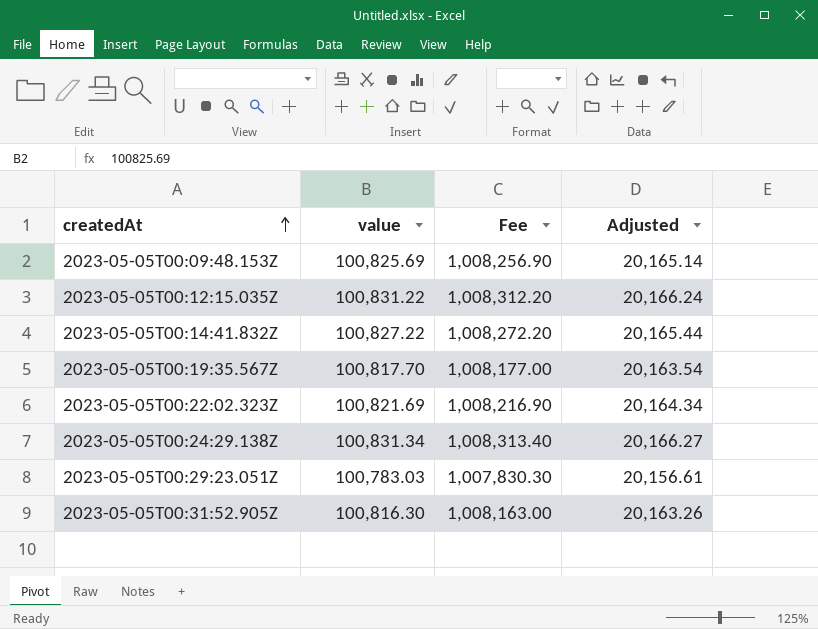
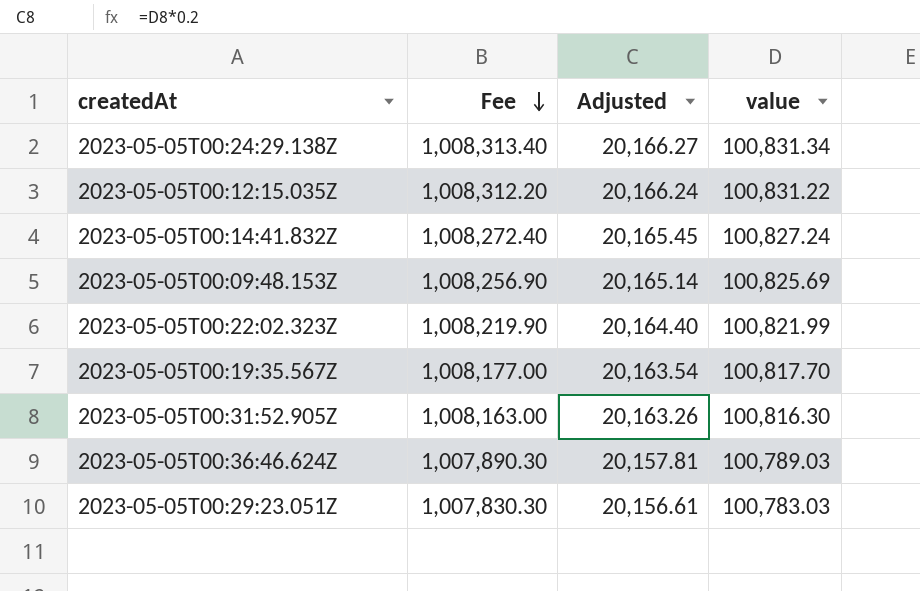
row order: createdAt ascending -> Fee descending
column value | position: 2 -> 4
2023-05-05T00:14:41.832Z | Fee: 1,008,272.20 -> 1,008,272.40
2023-05-05T00:14:41.832Z | Adjusted: 20,165.44 -> 20,165.45
2023-05-05T00:14:41.832Z | value: 100,827.22 -> 100,827.24
2023-05-05T00:22:02.323Z | Fee: 1,008,216.90 -> 1,008,219.90
2023-05-05T00:22:02.323Z | Adjusted: 20,164.34 -> 20,164.40
2023-05-05T00:22:02.323Z | value: 100,821.69 -> 100,821.99
row 2023-05-05T00:36:46.624Z: none -> 1,007,890.30 | 20,157.81 | 100,789.03

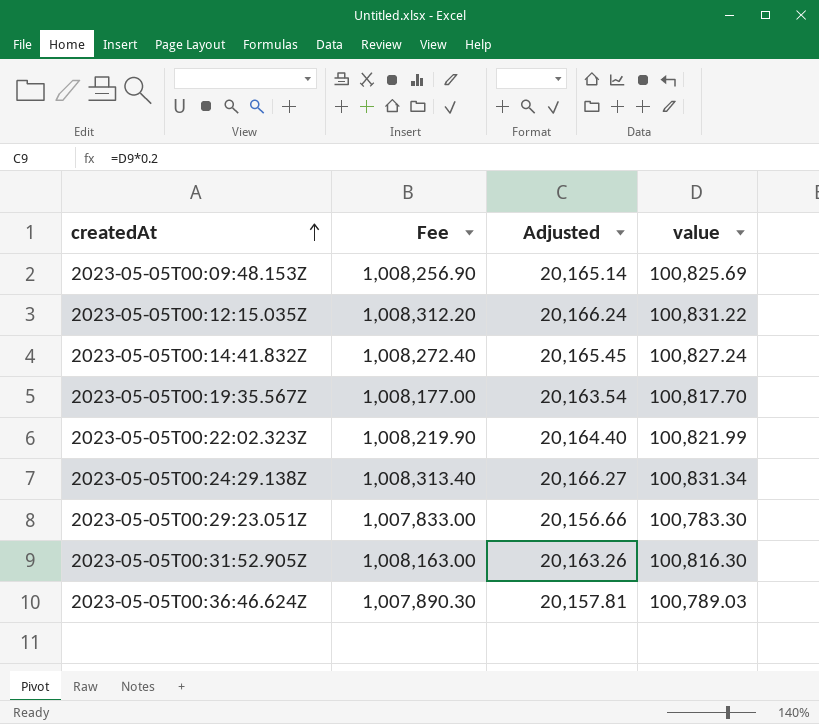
row order: Fee descending -> createdAt ascending
2023-05-05T00:29:23.051Z | Fee: 1,007,830.30 -> 1,007,833.00
2023-05-05T00:29:23.051Z | Adjusted: 20,156.61 -> 20,156.66
2023-05-05T00:29:23.051Z | value: 100,783.03 -> 100,783.30

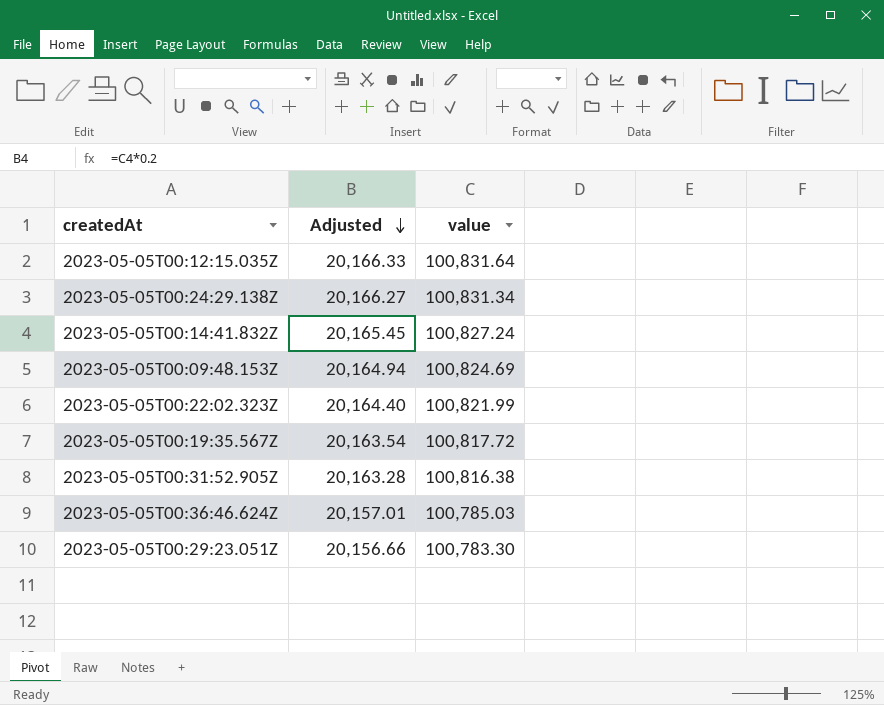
row order: createdAt ascending -> Adjusted descending
column Fee | formula: [value] * 10 -> none
2023-05-05T00:12:15.035Z | Adjusted: 20,166.24 -> 20,166.33
2023-05-05T00:12:15.035Z | value: 100,831.22 -> 100,831.64
2023-05-05T00:09:48.153Z | Adjusted: 20,165.14 -> 20,164.94
2023-05-05T00:09:48.153Z | value: 100,825.69 -> 100,824.69
2023-05-05T00:19:35.567Z | value: 100,817.70 -> 100,817.72
2023-05-05T00:31:52.905Z | Adjusted: 20,163.26 -> 20,163.28
2023-05-05T00:31:52.905Z | value: 100,816.30 -> 100,816.38
2023-05-05T00:36:46.624Z | Adjusted: 20,157.81 -> 20,157.01
2023-05-05T00:36:46.624Z | value: 100,789.03 -> 100,785.03

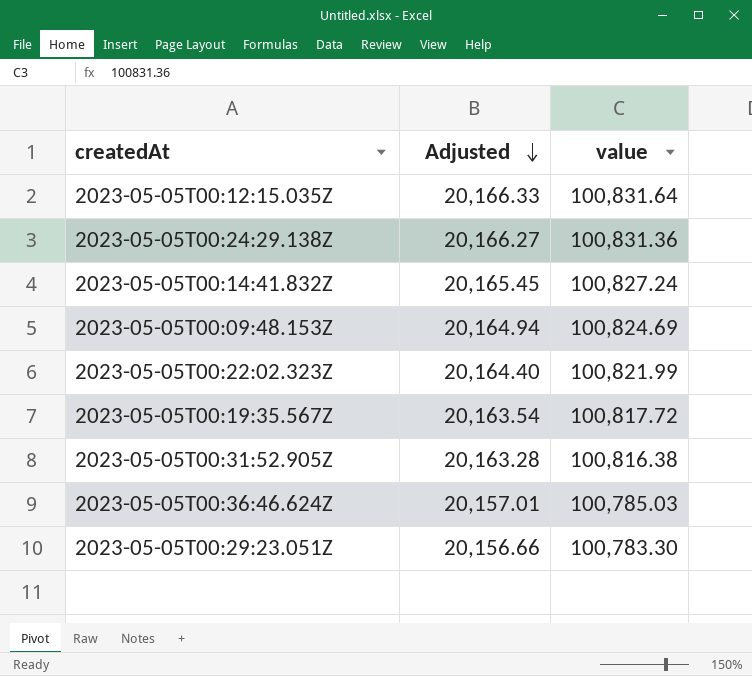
2023-05-05T00:24:29.138Z | value: 100,831.34 -> 100,831.36

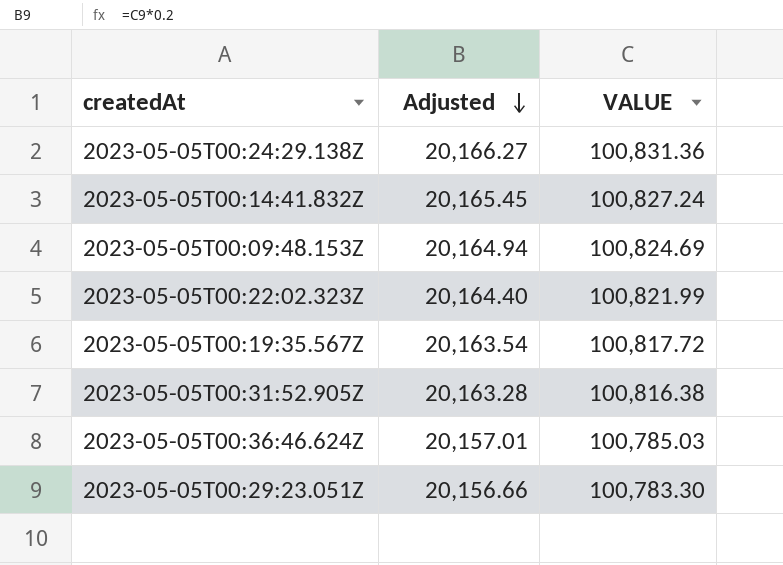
column name: value -> VALUE
row 2023-05-05T00:12:15.035Z: 20,166.33 | 100,831.64 -> none

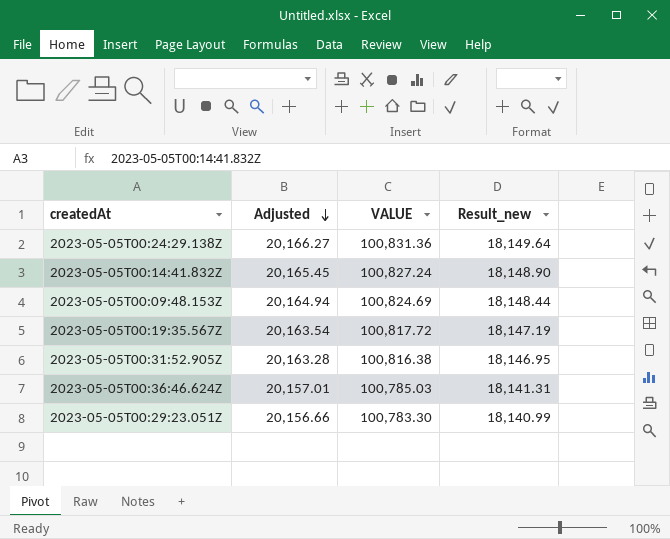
column Result_new | formula: none -> [VALUE] * 0.18
row 2023-05-05T00:22:02.323Z: 20,164.40 | 100,821.99 -> none

